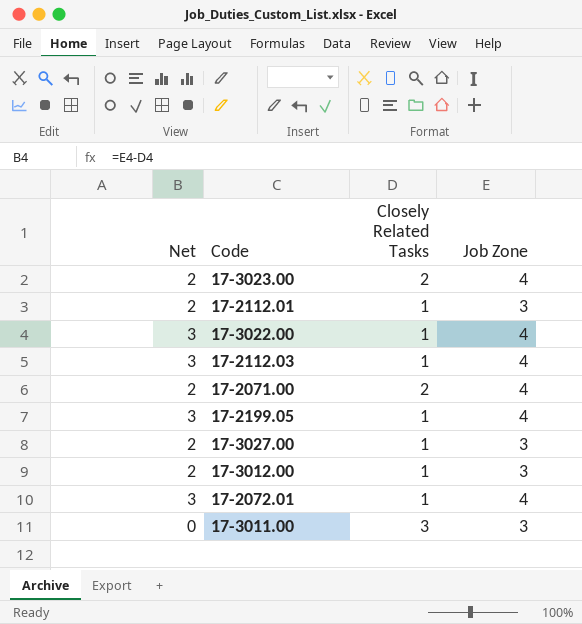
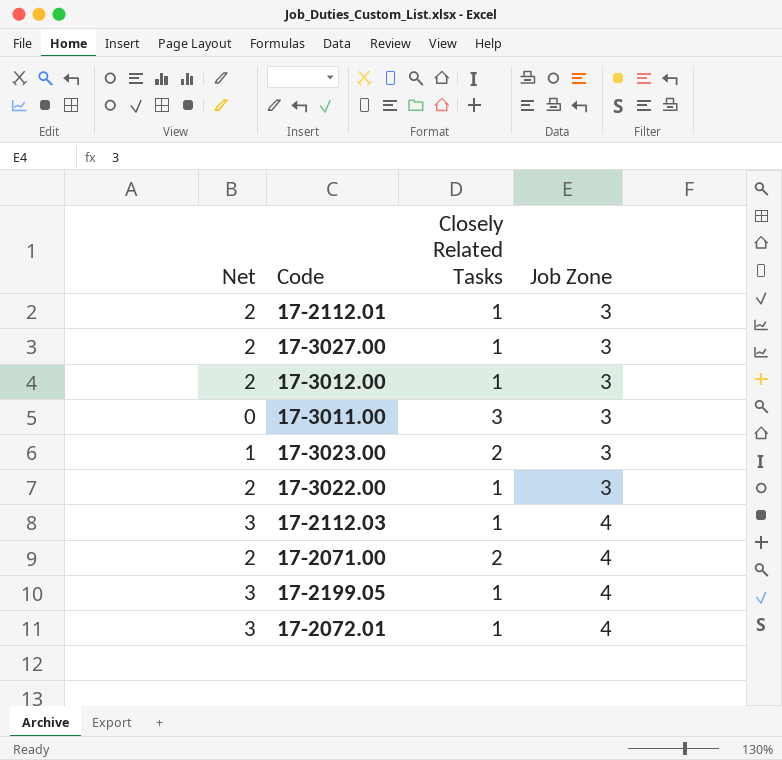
row order: none -> Job Zone ascending
17-3023.00 | Net: 2 -> 1
17-3023.00 | Job Zone: 4 -> 3
17-3022.00 | Net: 3 -> 2
17-3022.00 | Job Zone: 4 -> 3

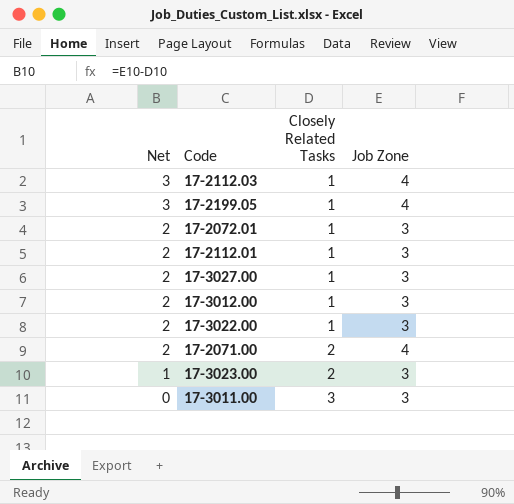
row order: Job Zone ascending -> Net descending
17-2072.01 | Net: 3 -> 2
17-2072.01 | Job Zone: 4 -> 3

